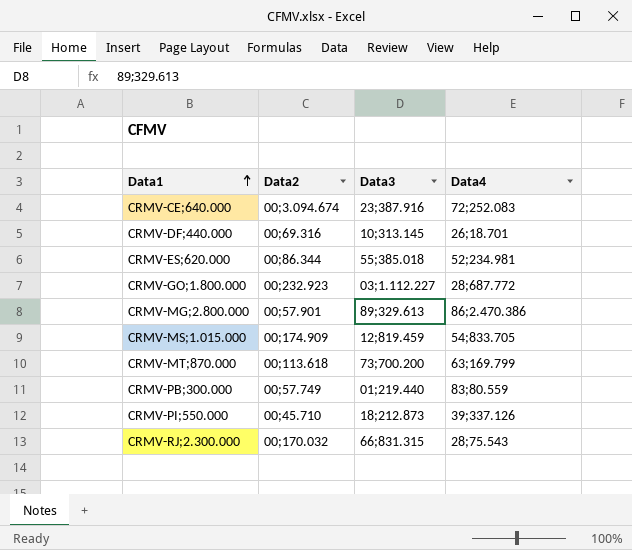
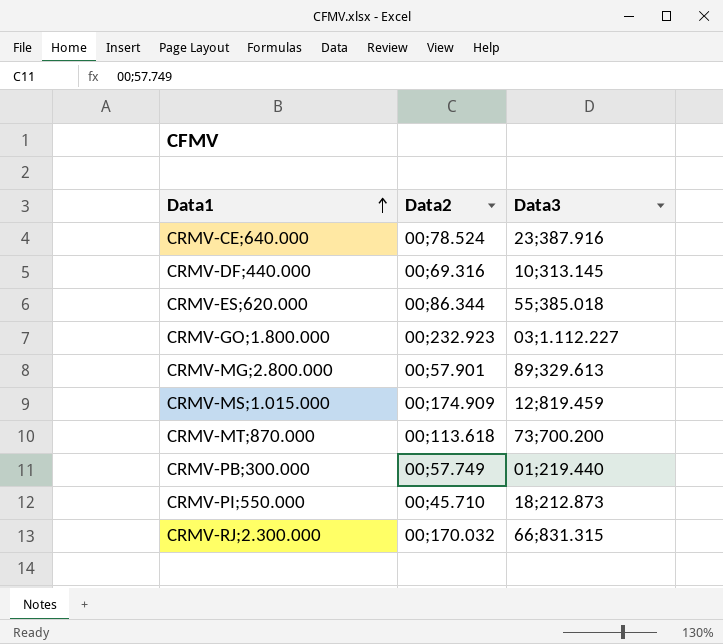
column Data4 | position: 4 -> none
CRMV-CE;640.000 | Data2: 00;3.094.674 -> 00;78.524

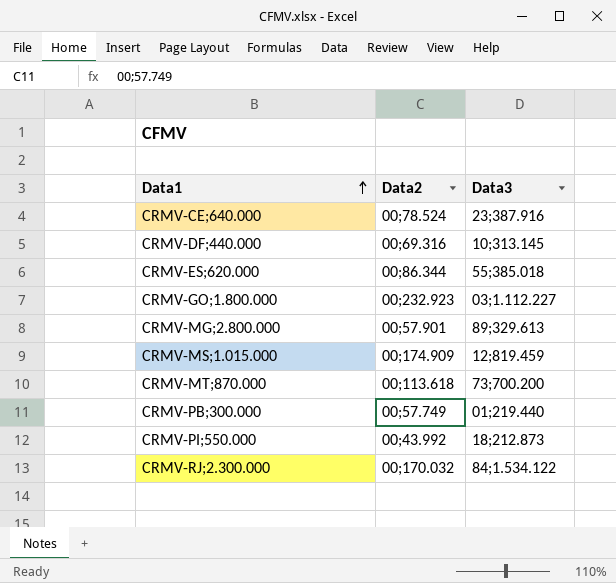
CRMV-PI;550.000 | Data2: 00;45.710 -> 00;43.992
CRMV-RJ;2.300.000 | Data3: 66;831.315 -> 84;1.534.122

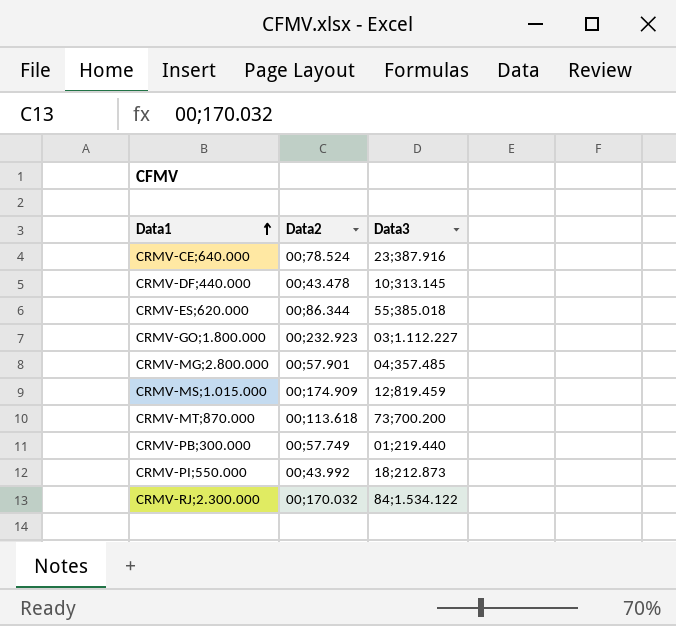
CRMV-DF;440.000 | Data2: 00;69.316 -> 00;43.478
CRMV-MG;2.800.000 | Data3: 89;329.613 -> 04;357.485

